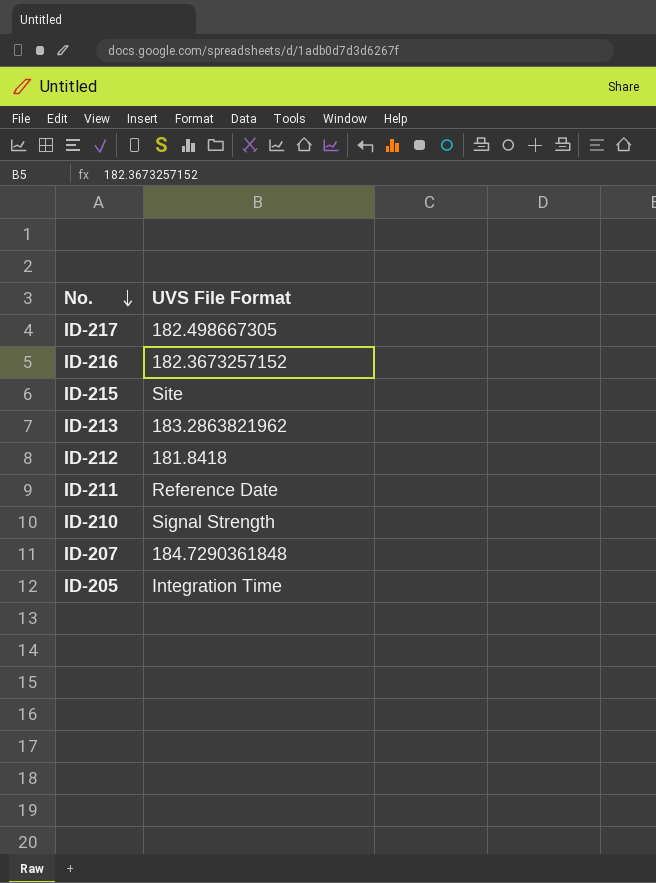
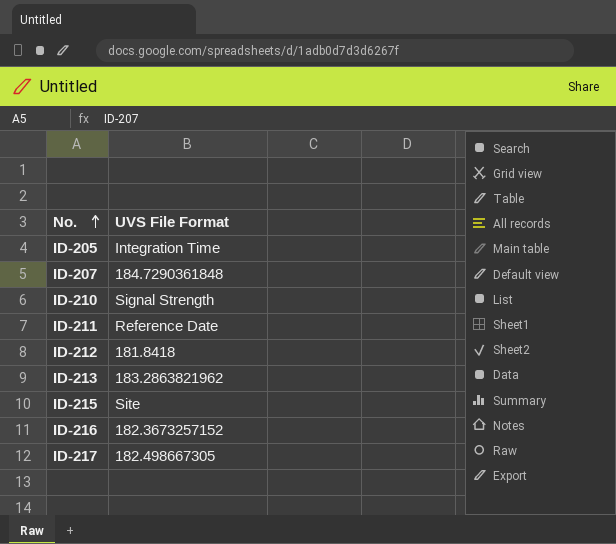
row order: No. descending -> No. ascending

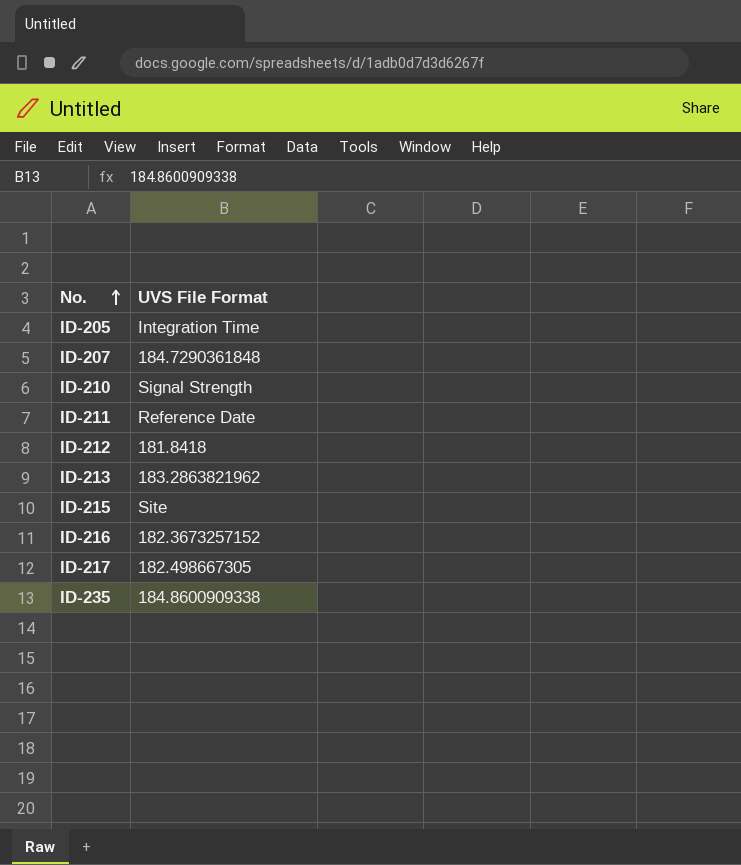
row ID-235: none -> 184.8600909338

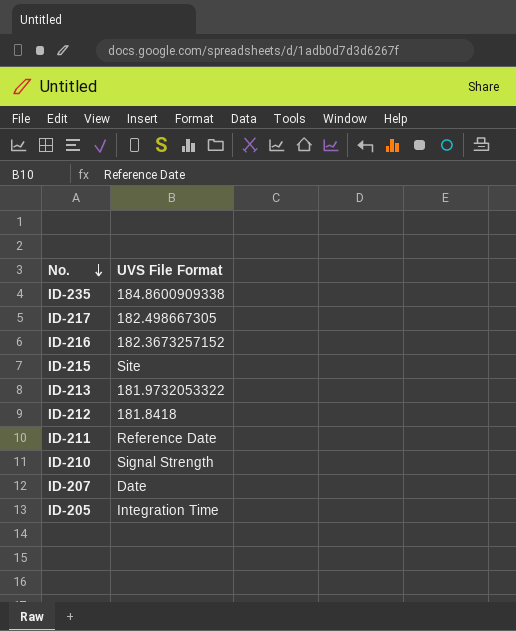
row order: No. ascending -> No. descending
ID-213 | UVS File Format: 183.2863821962 -> 181.9732053322
ID-207 | UVS File Format: 184.7290361848 -> Date

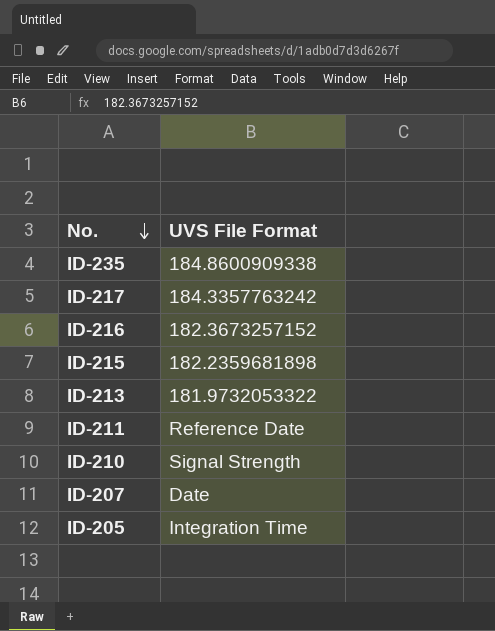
row ID-212: 181.8418 -> none
ID-217 | UVS File Format: 182.498667305 -> 184.3357763242
ID-215 | UVS File Format: Site -> 182.2359681898

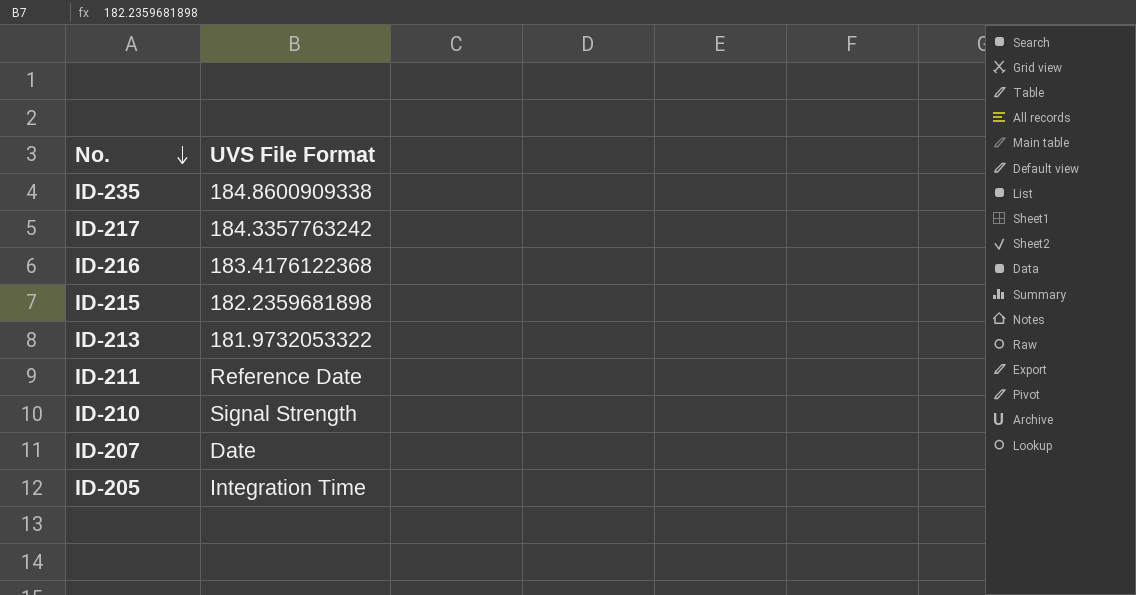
ID-216 | UVS File Format: 182.3673257152 -> 183.4176122368

